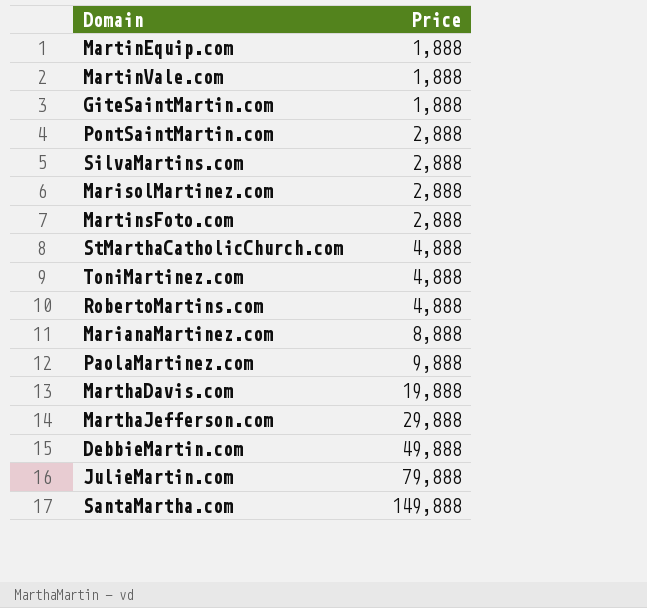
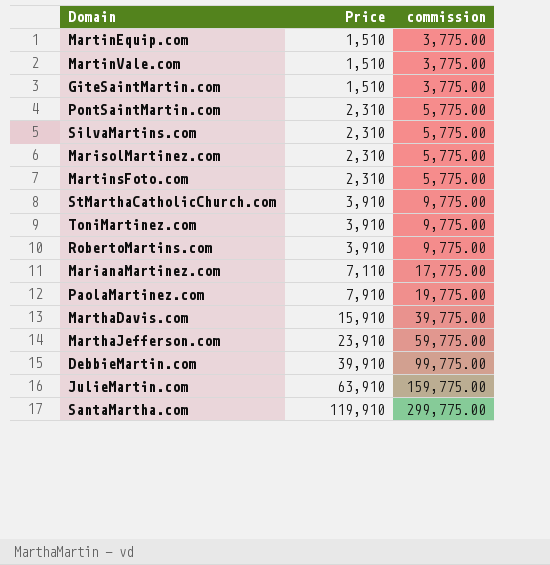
column commission | formula: none -> [Price] * 2.5
MartinEquip.com | Price: 1,888 -> 1,510
MartinVale.com | Price: 1,888 -> 1,510
GiteSaintMartin.com | Price: 1,888 -> 1,510
PontSaintMartin.com | Price: 2,888 -> 2,310
SilvaMartins.com | Price: 2,888 -> 2,310
MarisolMartinez.com | Price: 2,888 -> 2,310
MartinsFoto.com | Price: 2,888 -> 2,310
StMarthaCatholicChurch.com | Price: 4,888 -> 3,910
ToniMartinez.com | Price: 4,888 -> 3,910
RobertoMartins.com | Price: 4,888 -> 3,910
MarianaMartinez.com | Price: 8,888 -> 7,110
PaolaMartinez.com | Price: 9,888 -> 7,910
MarthaDavis.com | Price: 19,888 -> 15,910
MarthaJefferson.com | Price: 29,888 -> 23,910
DebbieMartin.com | Price: 49,888 -> 39,910
JulieMartin.com | Price: 79,888 -> 63,910
SantaMartha.com | Price: 149,888 -> 119,910

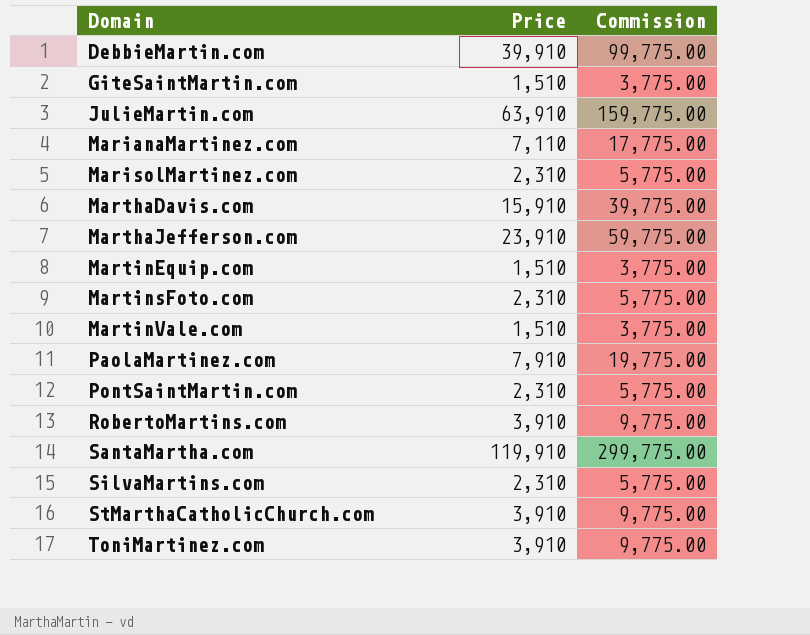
row order: Price ascending -> Domain ascending
column name: commission -> Commission

